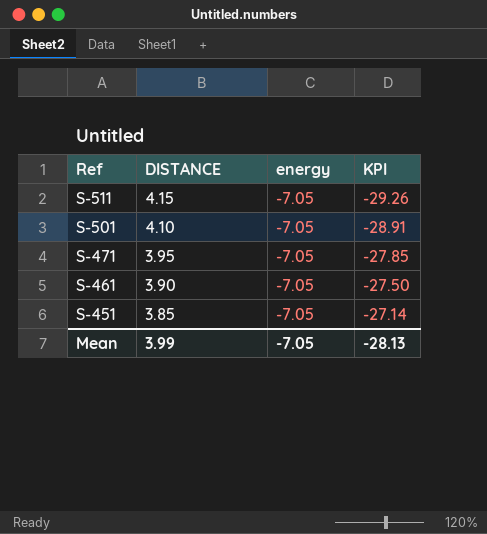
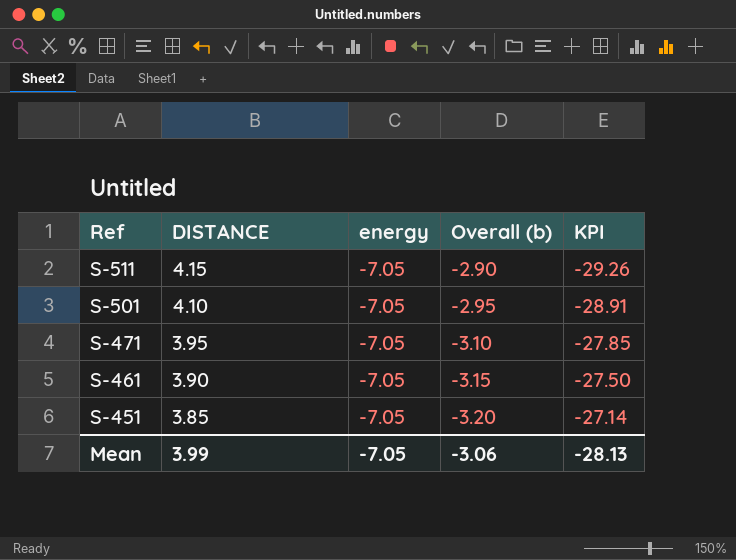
column Overall (b) | formula: none -> [DISTANCE] + [energy]

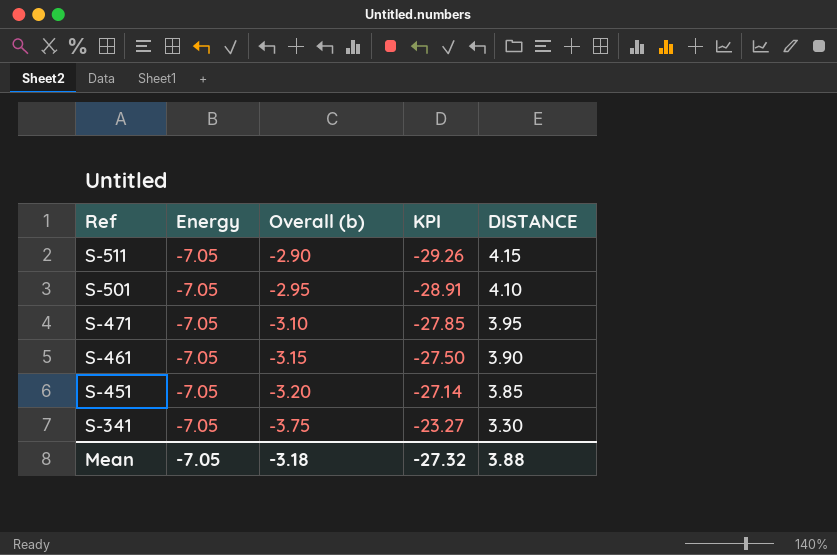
column name: energy -> Energy
column DISTANCE | position: 2 -> 5
row S-341: none -> -7.05 | -3.75 | -23.27 | 3.30
Mean | Overall (b): -3.06 -> -3.18
Mean | KPI: -28.13 -> -27.32
Mean | DISTANCE: 3.99 -> 3.88

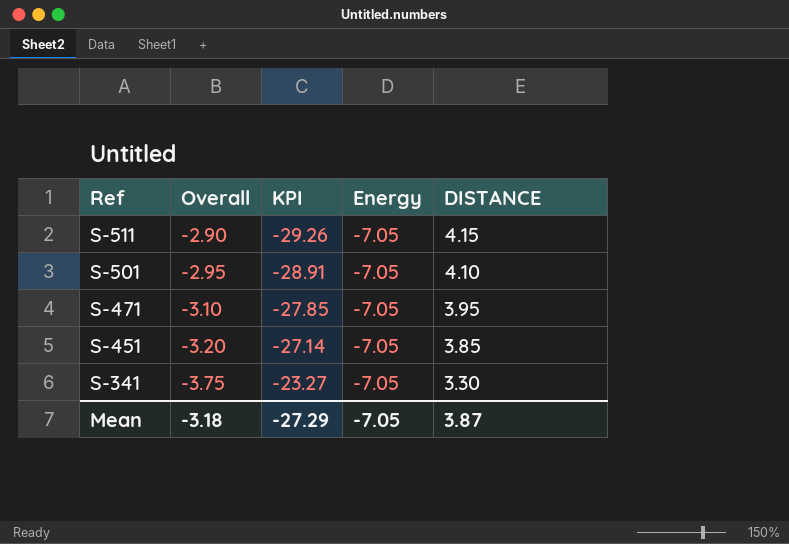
column name: Overall (b) -> Overall
column Energy | position: 2 -> 4
row S-461: -7.05 | -3.15 | -27.50 | 3.90 -> none
Mean | KPI: -27.32 -> -27.29
Mean | DISTANCE: 3.88 -> 3.87

